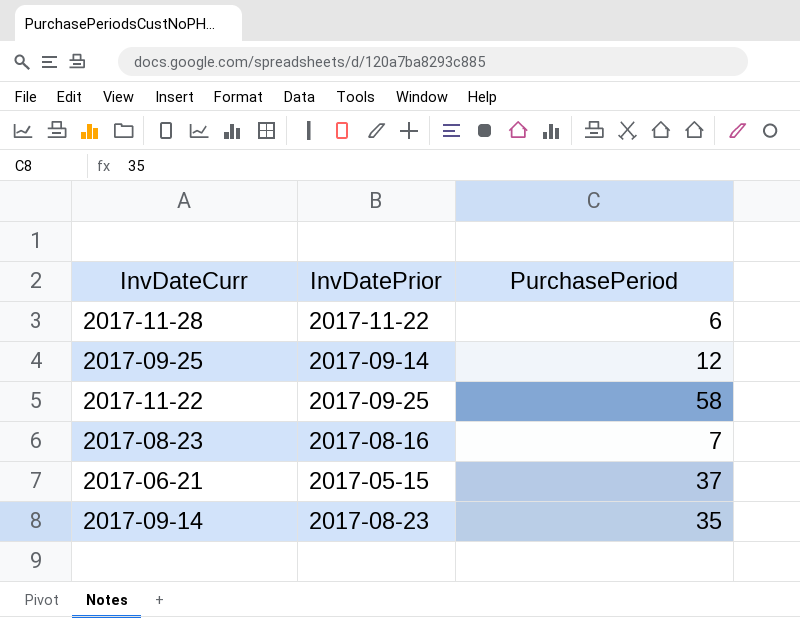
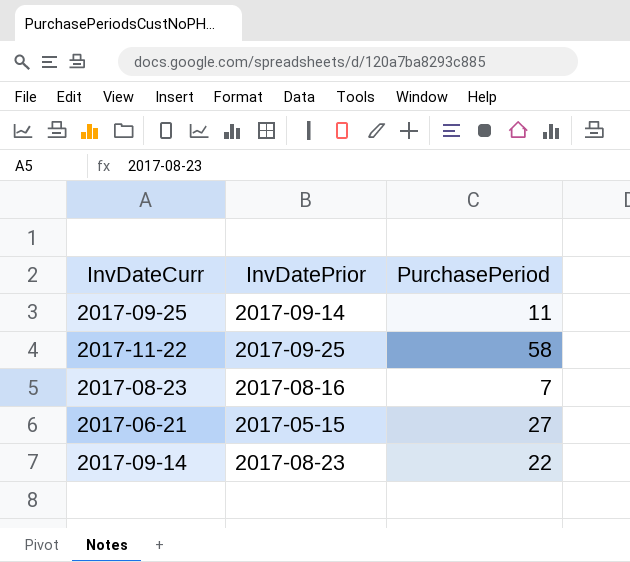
row 2017-11-28: 2017-11-22 | 6 -> none
2017-09-25 | PurchasePeriod: 12 -> 11
2017-06-21 | PurchasePeriod: 37 -> 27
2017-09-14 | PurchasePeriod: 35 -> 22

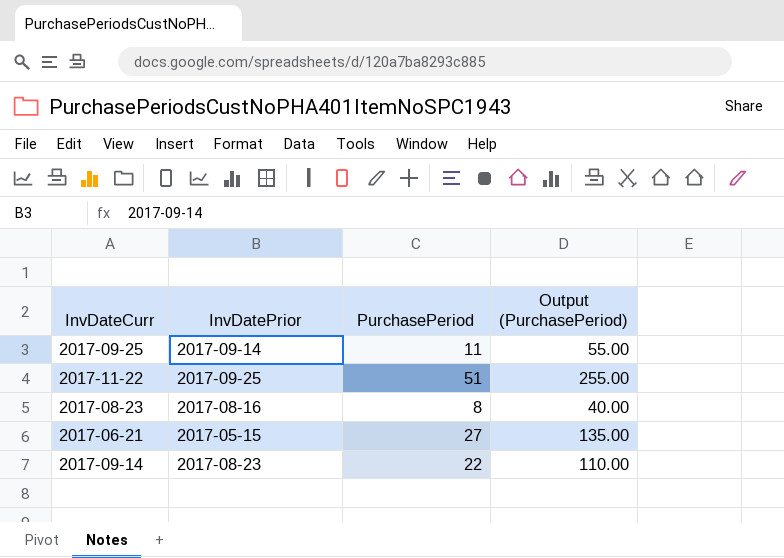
column Output (PurchasePeriod) | formula: none -> [PurchasePeriod] * 5
2017-11-22 | PurchasePeriod: 58 -> 51
2017-08-23 | PurchasePeriod: 7 -> 8

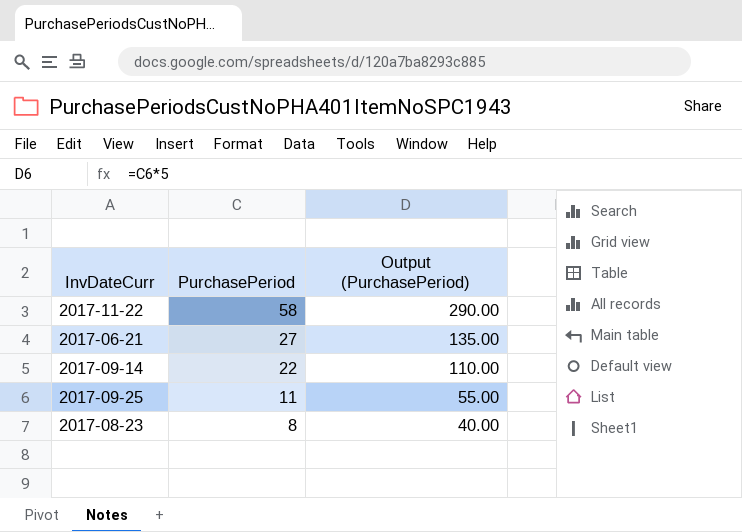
row order: none -> PurchasePeriod descending
column InvDatePrior | position: 2 -> none
2017-11-22 | PurchasePeriod: 51 -> 58
2017-11-22 | Output (PurchasePeriod): 255.00 -> 290.00

